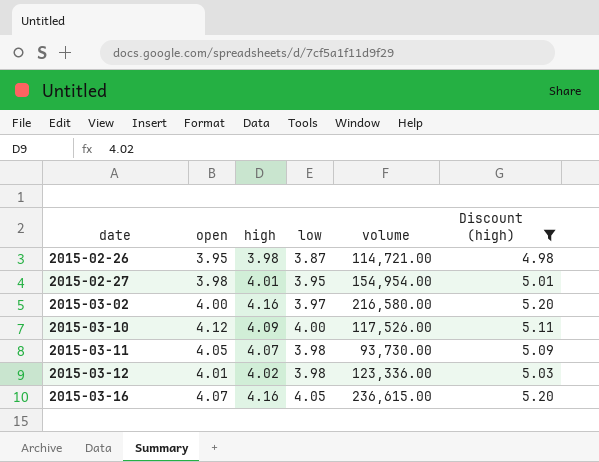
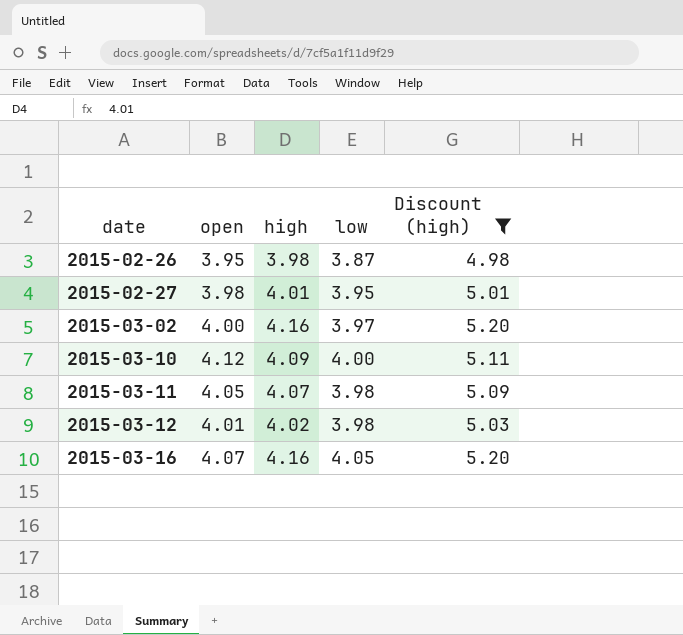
column volume | position: 5 -> none

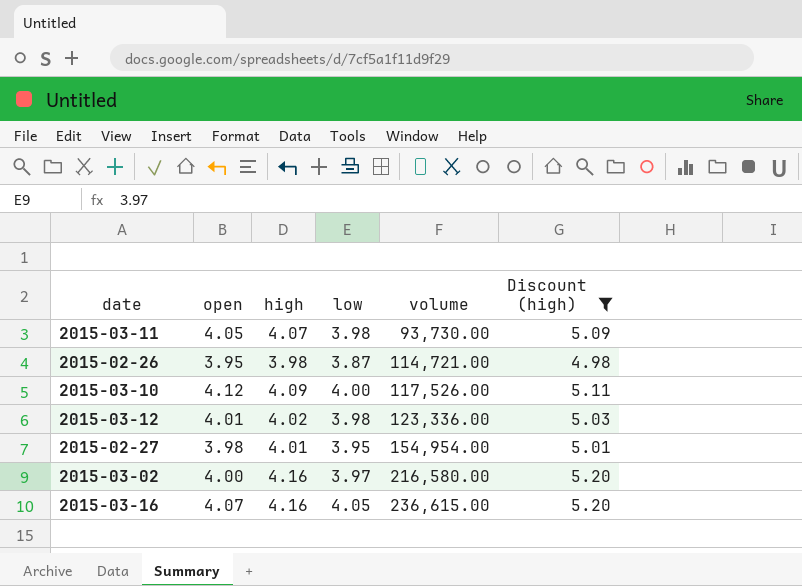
row order: date ascending -> volume ascending
column volume | position: none -> 5

